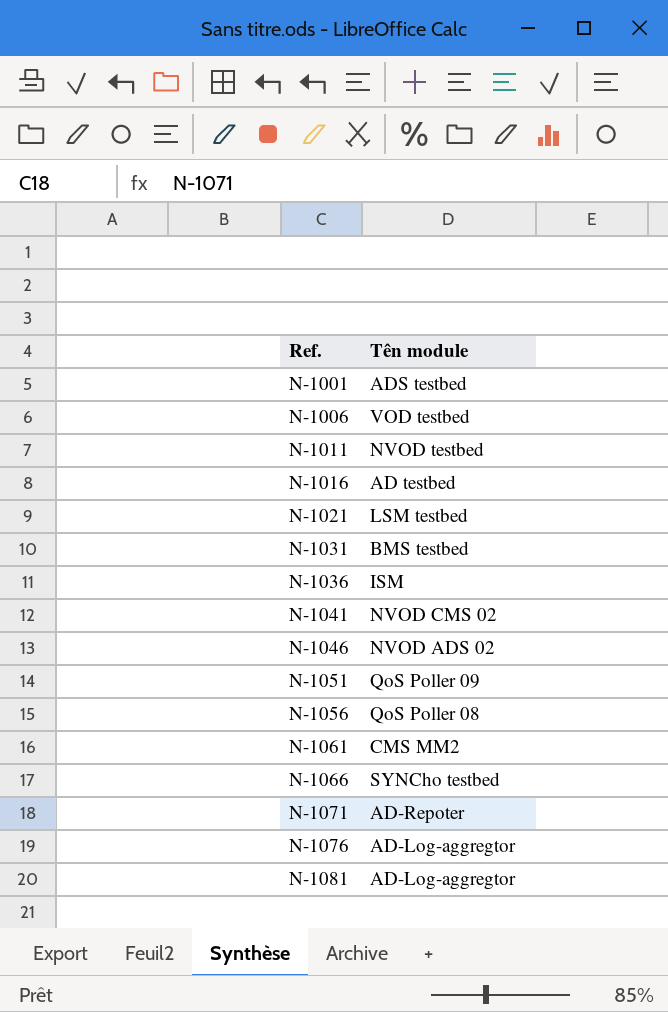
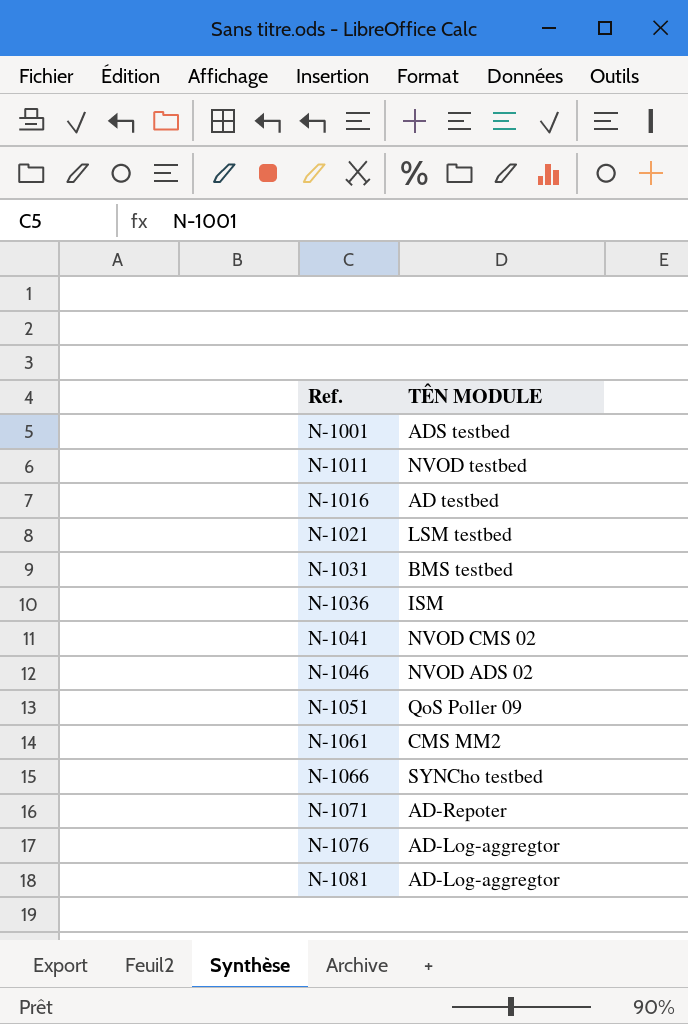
column name: Tên module -> TÊN MODULE
row N-1006: VOD testbed -> none
row N-1056: QoS Poller 08 -> none

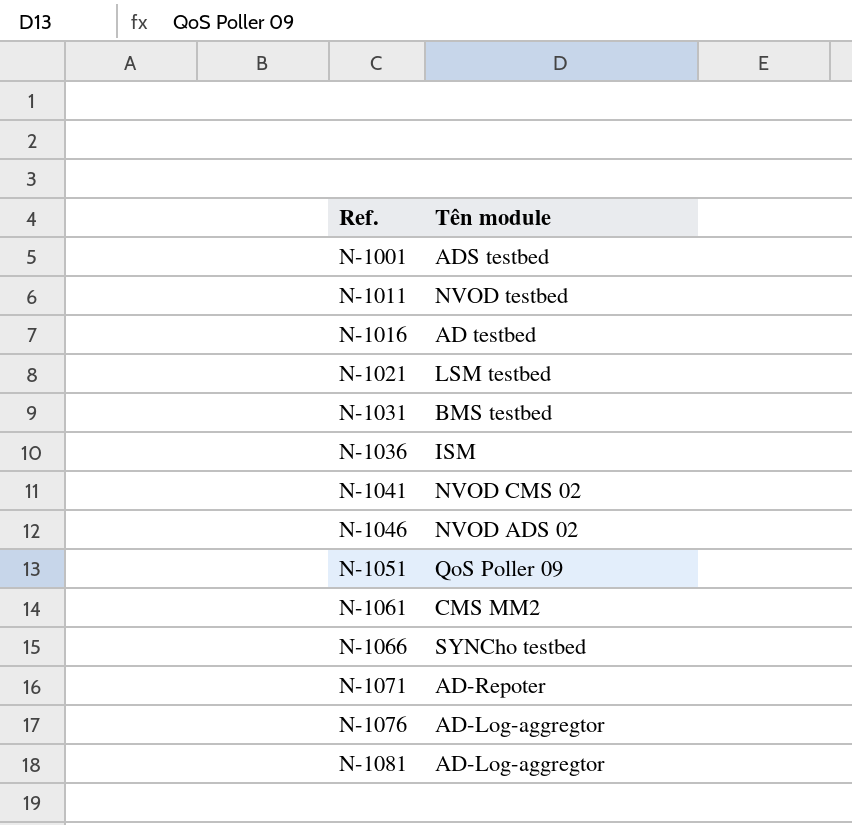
column name: TÊN MODULE -> Tên module

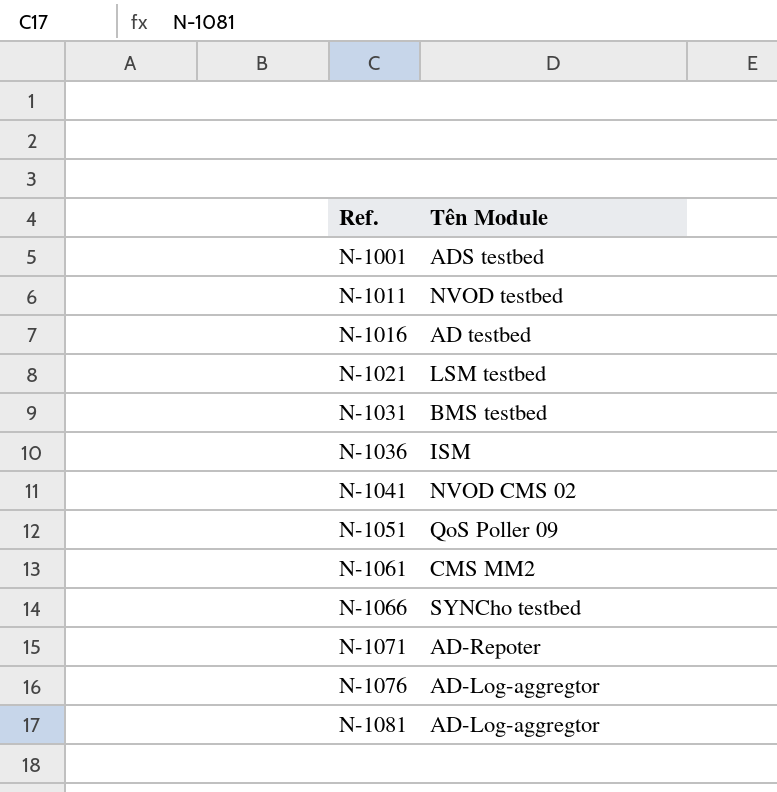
column name: Tên module -> Tên Module
row N-1046: NVOD ADS 02 -> none

